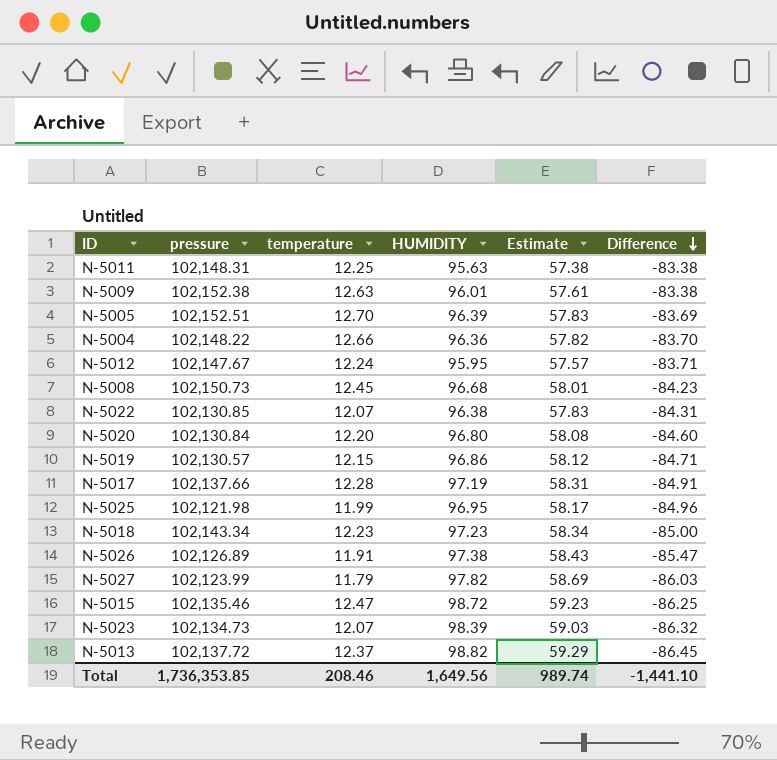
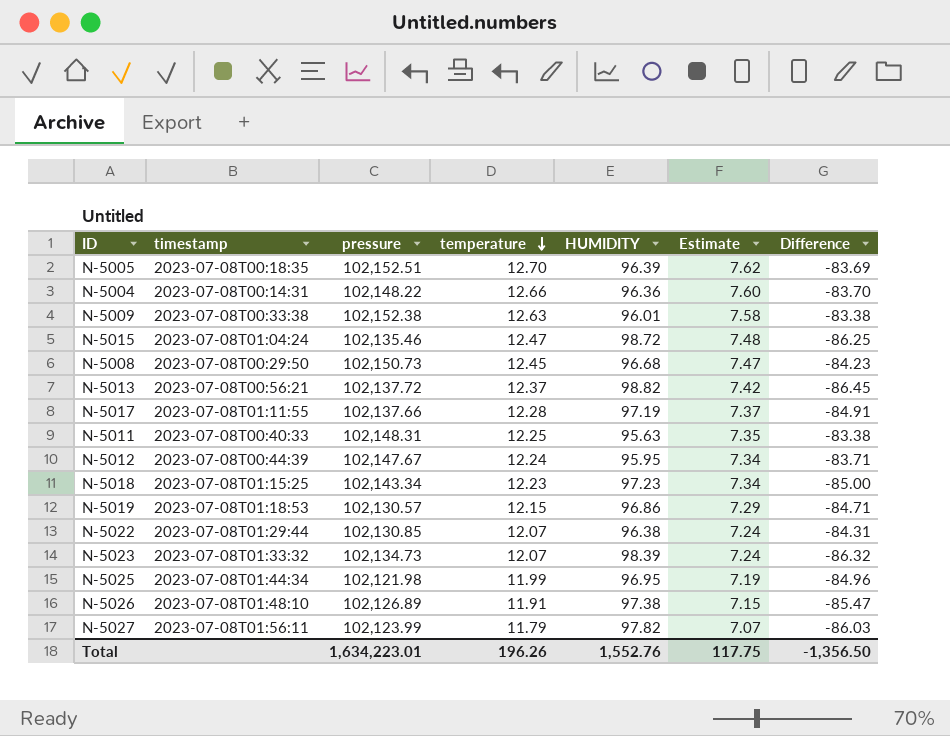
row order: Difference descending -> temperature descending
column timestamp | position: none -> 2
column Estimate | formula: [HUMIDITY] * 0.6 -> [temperature] * 0.6
row N-5020: 102,130.84 | 12.20 | 96.80 | 58.08 | -84.60 -> none
Total | pressure: 1,736,353.85 -> 1,634,223.01
Total | temperature: 208.46 -> 196.26
Total | HUMIDITY: 1,649.56 -> 1,552.76
Total | Estimate: 989.74 -> 117.75
Total | Difference: -1,441.10 -> -1,356.50

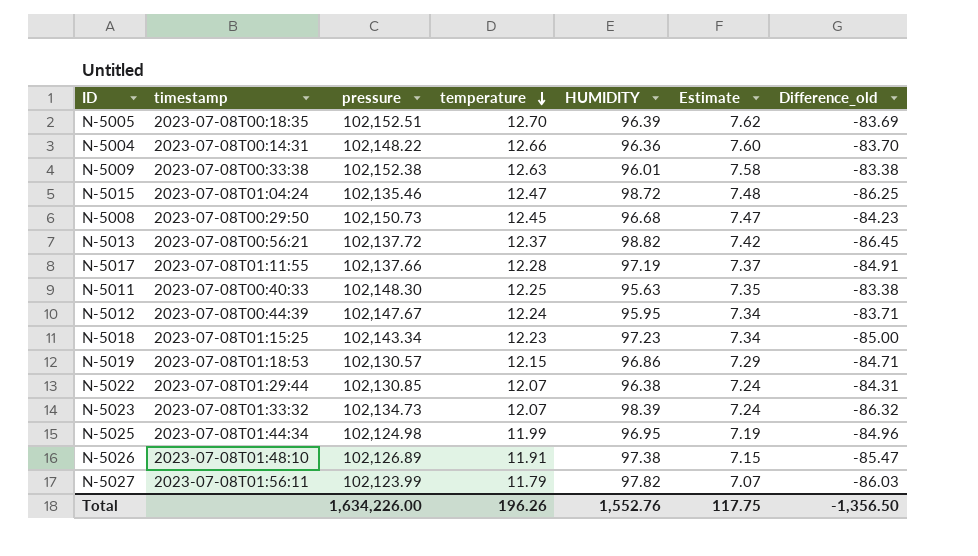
column name: Difference -> Difference_old
N-5011 | pressure: 102,148.31 -> 102,148.30
N-5025 | pressure: 102,121.98 -> 102,124.98
Total | pressure: 1,634,223.01 -> 1,634,226.00

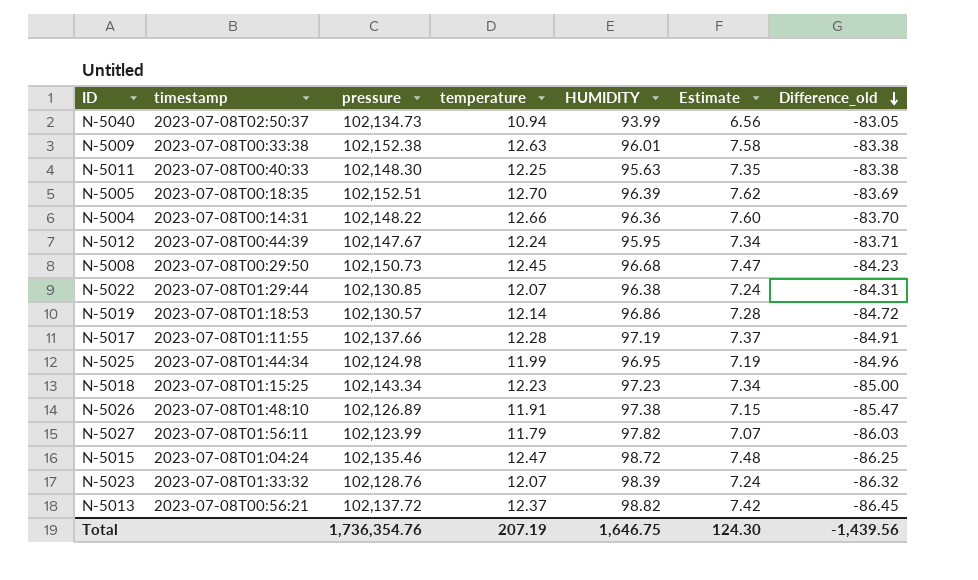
row order: temperature descending -> Difference_old descending
row N-5040: none -> 2023-07-08T02:50:37 | 102,134.73 | 10.94 | 93.99 | 6.56 | -83.05
N-5019 | temperature: 12.15 -> 12.14
N-5019 | Estimate: 7.29 -> 7.28
N-5019 | Difference_old: -84.71 -> -84.72
N-5023 | pressure: 102,134.73 -> 102,128.76
Total | pressure: 1,634,226.00 -> 1,736,354.76
Total | temperature: 196.26 -> 207.19
Total | HUMIDITY: 1,552.76 -> 1,646.75
Total | Estimate: 117.75 -> 124.30
Total | Difference_old: -1,356.50 -> -1,439.56

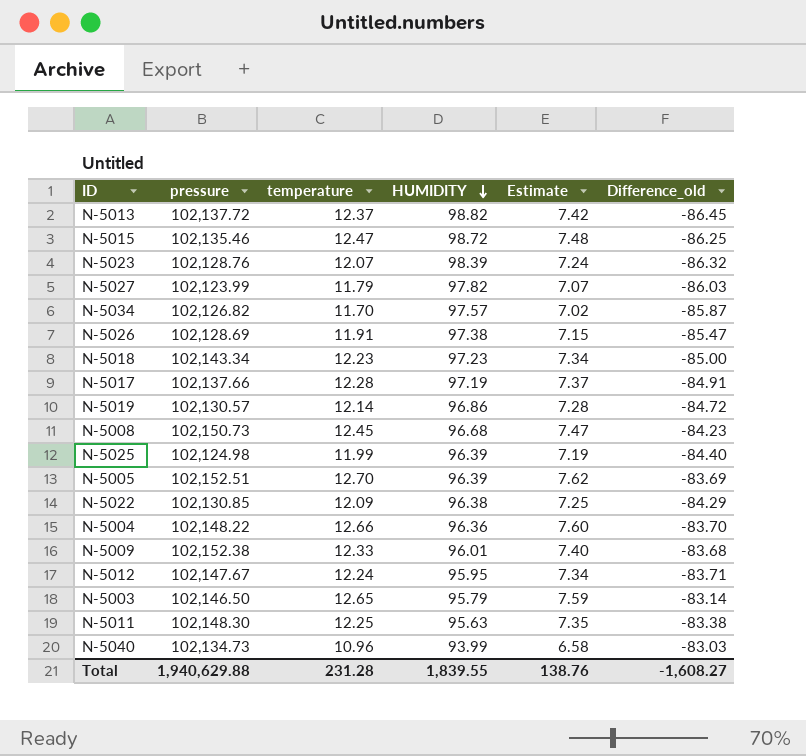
row order: Difference_old descending -> HUMIDITY descending
column timestamp | position: 2 -> none
row N-5034: none -> 102,126.82 | 11.70 | 97.57 | 7.02 | -85.87
N-5026 | pressure: 102,126.89 -> 102,128.69
N-5025 | HUMIDITY: 96.95 -> 96.39
N-5025 | Difference_old: -84.96 -> -84.40
N-5022 | temperature: 12.07 -> 12.09
N-5022 | Estimate: 7.24 -> 7.25
N-5022 | Difference_old: -84.31 -> -84.29
N-5009 | temperature: 12.63 -> 12.33
N-5009 | Estimate: 7.58 -> 7.40
N-5009 | Difference_old: -83.38 -> -83.68
row N-5003: none -> 102,146.50 | 12.65 | 95.79 | 7.59 | -83.14
N-5040 | temperature: 10.94 -> 10.96
N-5040 | Estimate: 6.56 -> 6.58
N-5040 | Difference_old: -83.05 -> -83.03
Total | pressure: 1,736,354.76 -> 1,940,629.88
Total | temperature: 207.19 -> 231.28
Total | HUMIDITY: 1,646.75 -> 1,839.55
Total | Estimate: 124.30 -> 138.76
Total | Difference_old: -1,439.56 -> -1,608.27

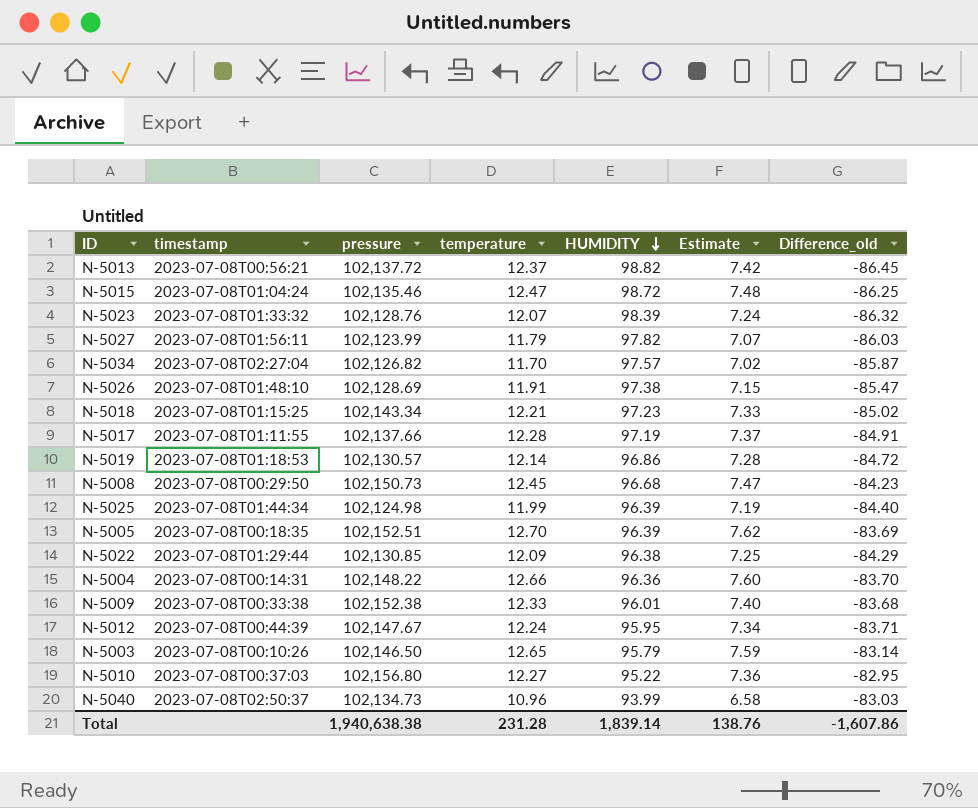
column timestamp | position: none -> 2
row N-5011: 102,148.30 | 12.25 | 95.63 | 7.35 | -83.38 -> none
N-5018 | temperature: 12.23 -> 12.21
N-5018 | Estimate: 7.34 -> 7.33
N-5018 | Difference_old: -85.00 -> -85.02
row N-5010: none -> 2023-07-08T00:37:03 | 102,156.80 | 12.27 | 95.22 | 7.36 | -82.95
Total | pressure: 1,940,629.88 -> 1,940,638.38
Total | HUMIDITY: 1,839.55 -> 1,839.14
Total | Difference_old: -1,608.27 -> -1,607.86

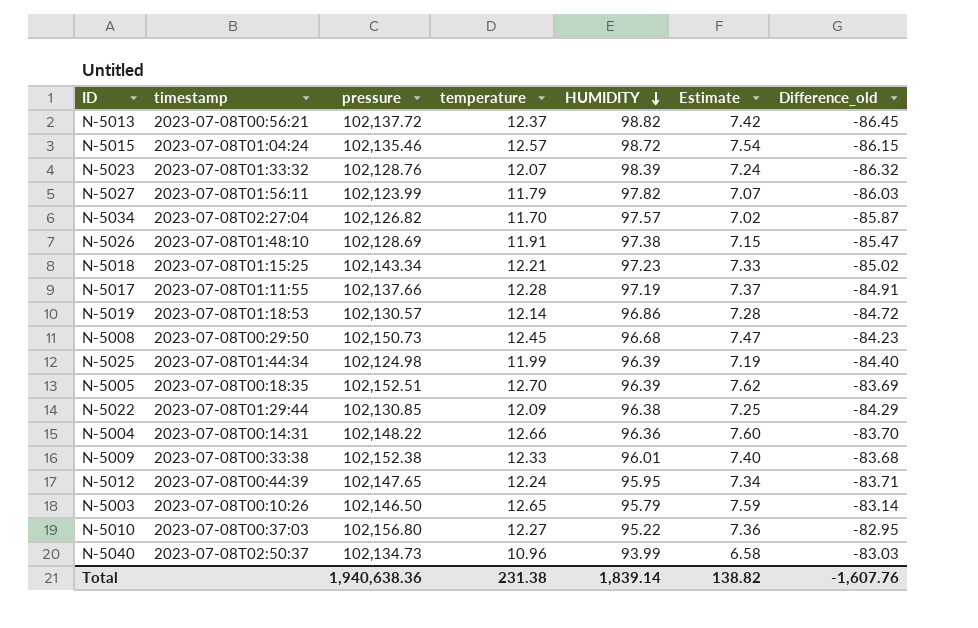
N-5015 | temperature: 12.47 -> 12.57
N-5015 | Estimate: 7.48 -> 7.54
N-5015 | Difference_old: -86.25 -> -86.15
N-5012 | pressure: 102,147.67 -> 102,147.65
Total | pressure: 1,940,638.38 -> 1,940,638.36
Total | temperature: 231.28 -> 231.38
Total | Estimate: 138.76 -> 138.82
Total | Difference_old: -1,607.86 -> -1,607.76

